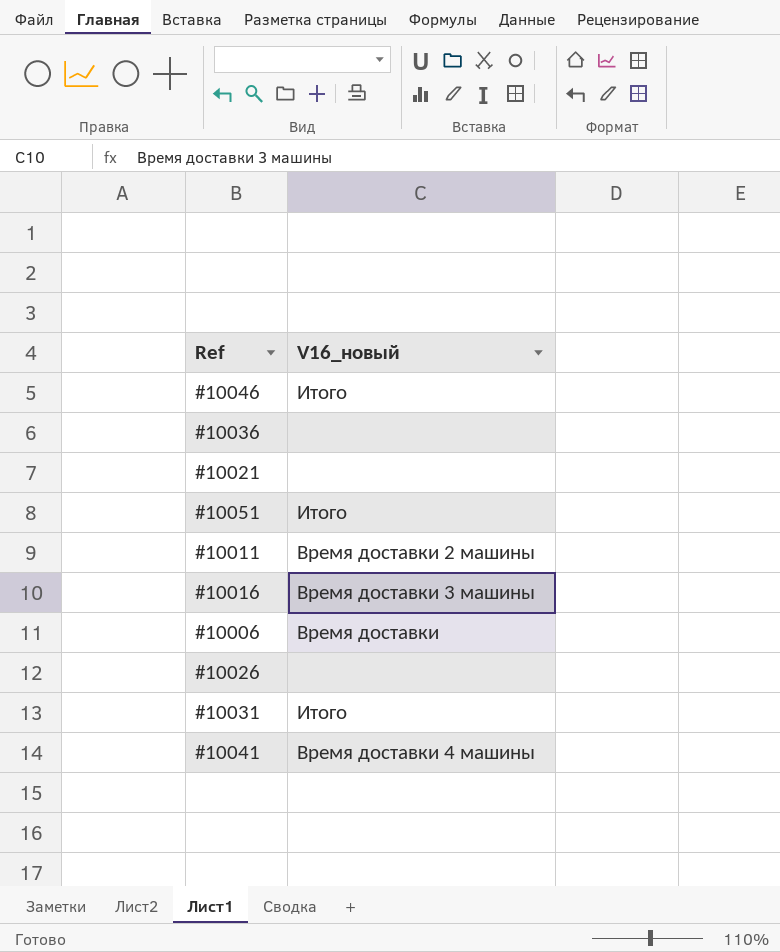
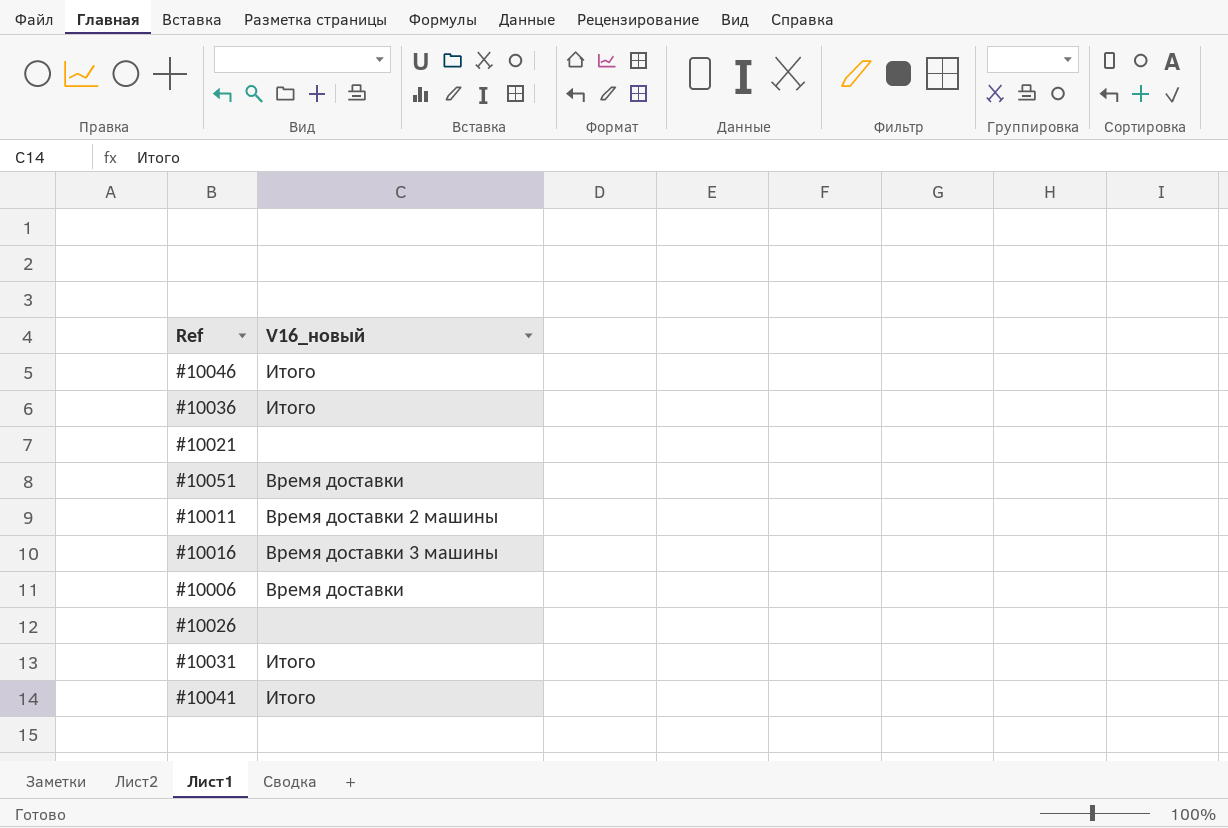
#10036 | V16_новый: none -> Итого
#10051 | V16_новый: Итого -> Время доставки
#10041 | V16_новый: Время доставки 4 машины -> Итого

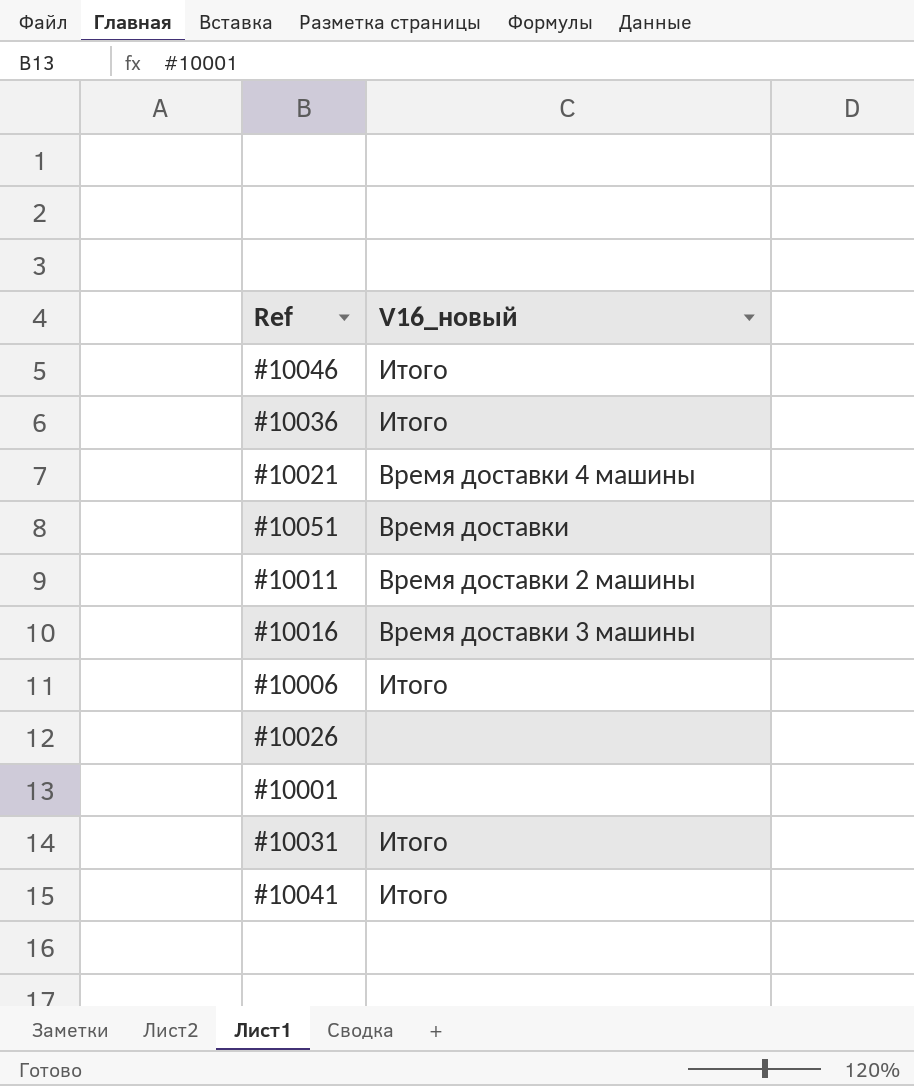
#10021 | V16_новый: none -> Время доставки 4 машины
#10006 | V16_новый: Время доставки -> Итого
row #10001: none -> none

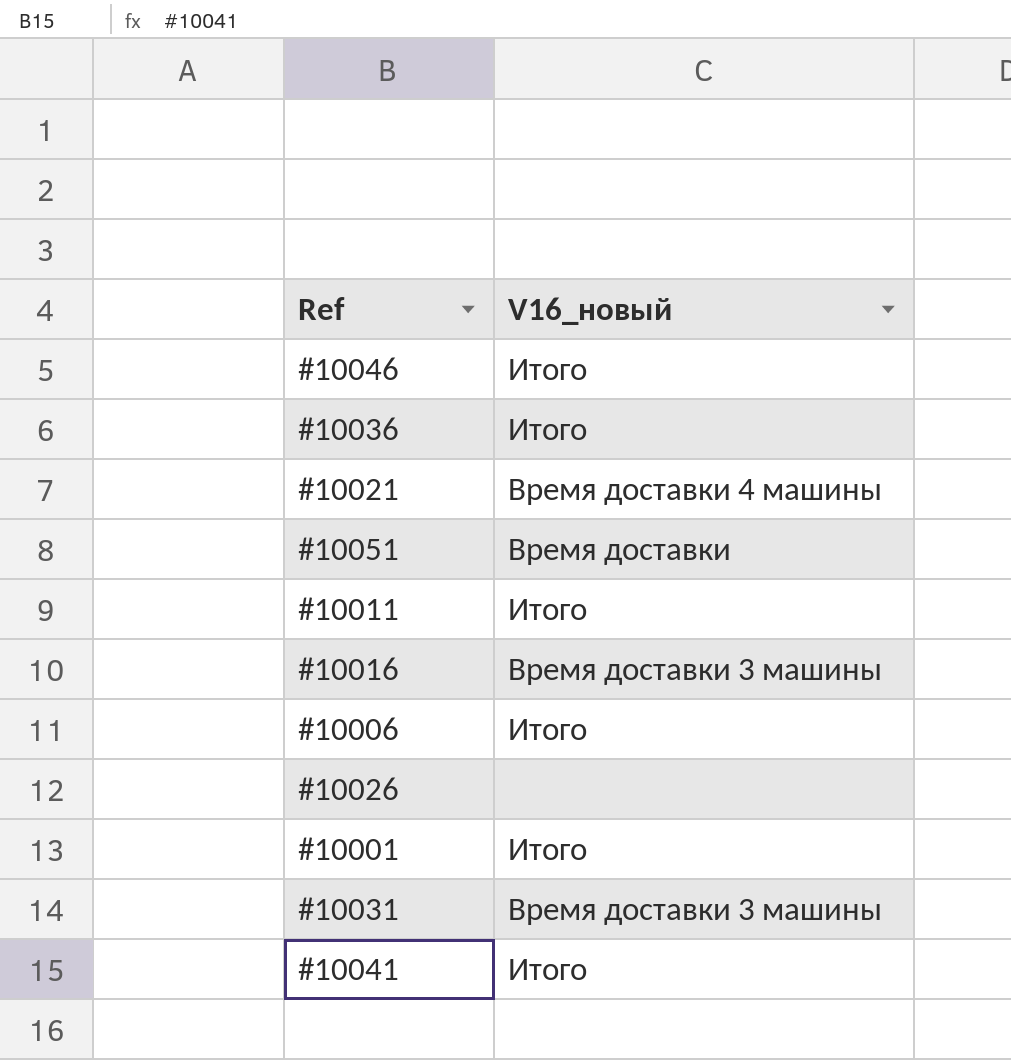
#10011 | V16_новый: Время доставки 2 машины -> Итого
#10001 | V16_новый: none -> Итого
#10031 | V16_новый: Итого -> Время доставки 3 машины

